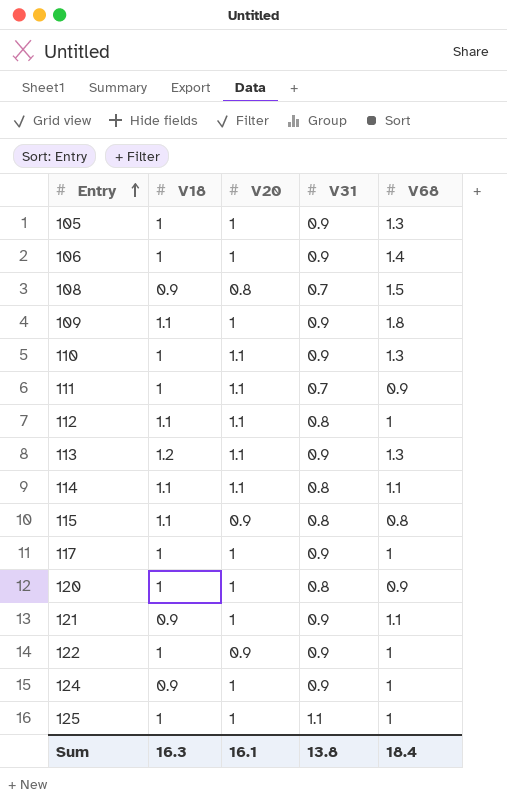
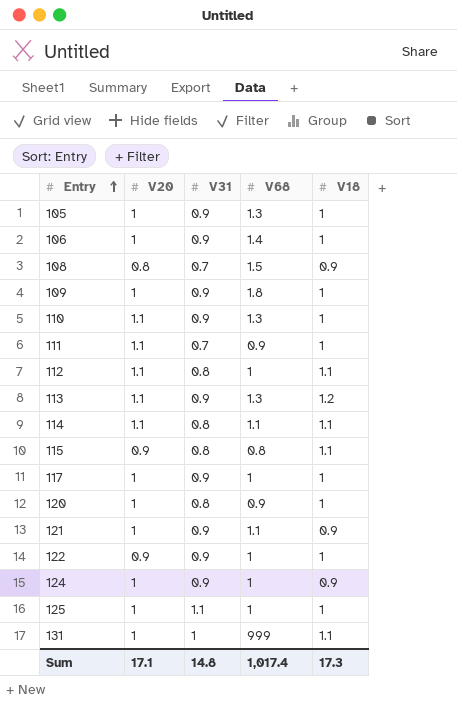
column V18 | position: 2 -> 5
109 | V18: 1.1 -> 1
row 131: none -> 1 | 1 | 999 | 1.1
Sum | V20: 16.1 -> 17.1
Sum | V31: 13.8 -> 14.8
Sum | V68: 18.4 -> 1,017.4
Sum | V18: 16.3 -> 17.3

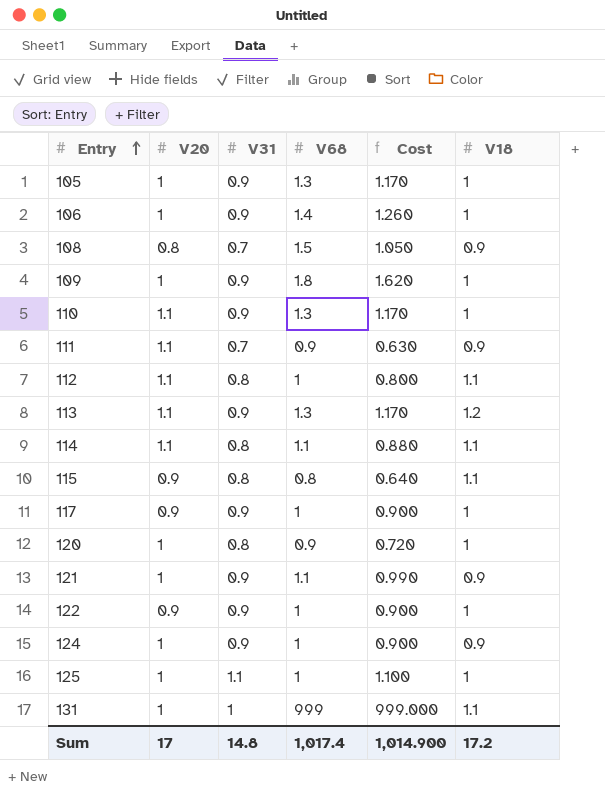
column Cost | formula: none -> [V31] * [V68]
111 | V18: 1 -> 0.9
117 | V20: 1 -> 0.9
Sum | V20: 17.1 -> 17
Sum | V18: 17.3 -> 17.2

